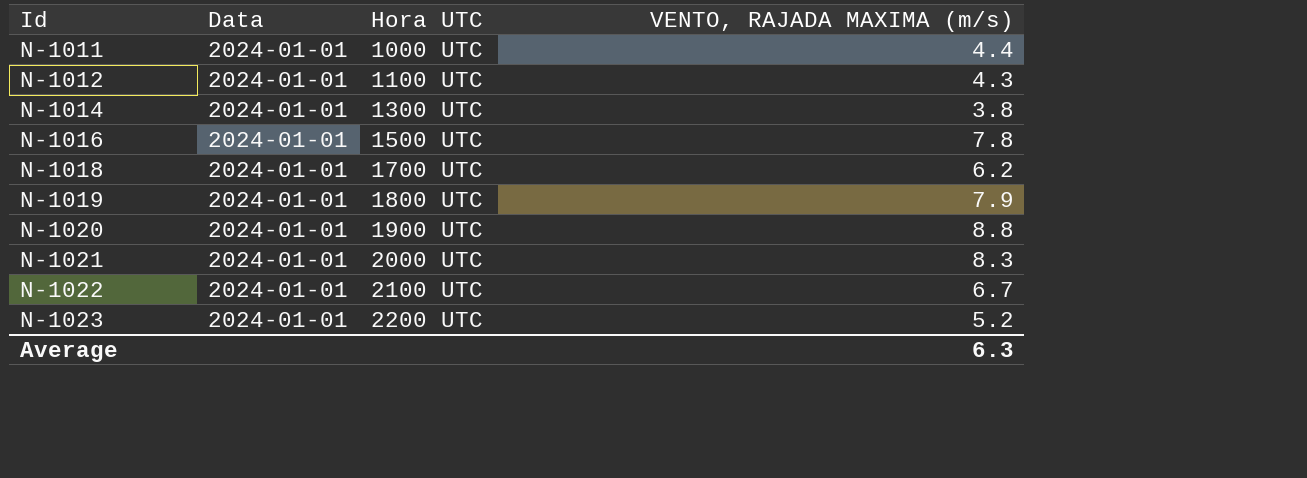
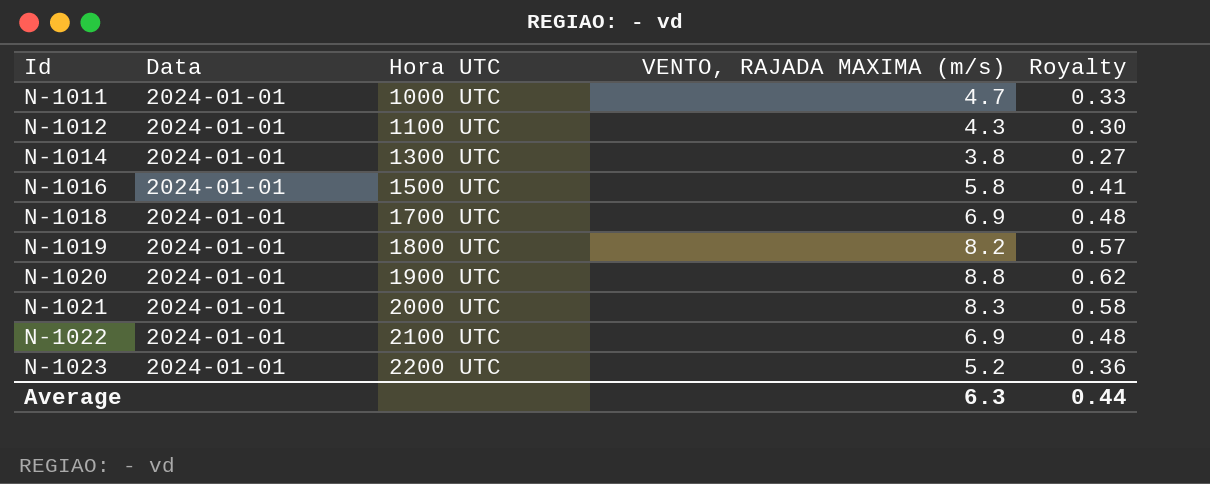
column Royalty | formula: none -> [VENTO, RAJADA MAXIMA (m/s)] * 0.07
N-1011 | VENTO, RAJADA MAXIMA (m/s): 4.4 -> 4.7
N-1016 | VENTO, RAJADA MAXIMA (m/s): 7.8 -> 5.8
N-1018 | VENTO, RAJADA MAXIMA (m/s): 6.2 -> 6.9
N-1019 | VENTO, RAJADA MAXIMA (m/s): 7.9 -> 8.2
N-1022 | VENTO, RAJADA MAXIMA (m/s): 6.7 -> 6.9

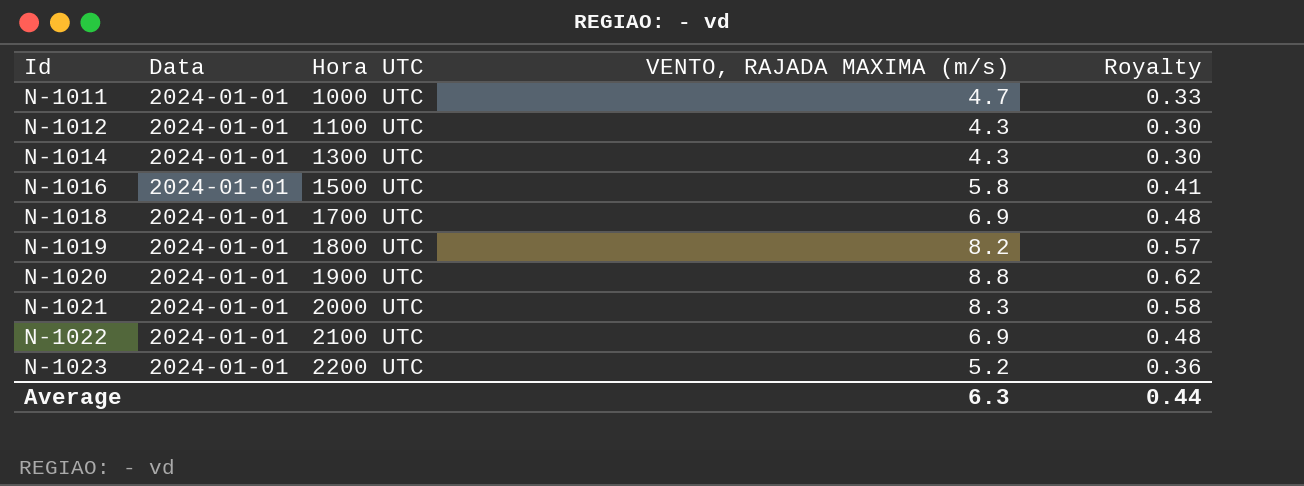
N-1014 | VENTO, RAJADA MAXIMA (m/s): 3.8 -> 4.3
N-1014 | Royalty: 0.27 -> 0.30

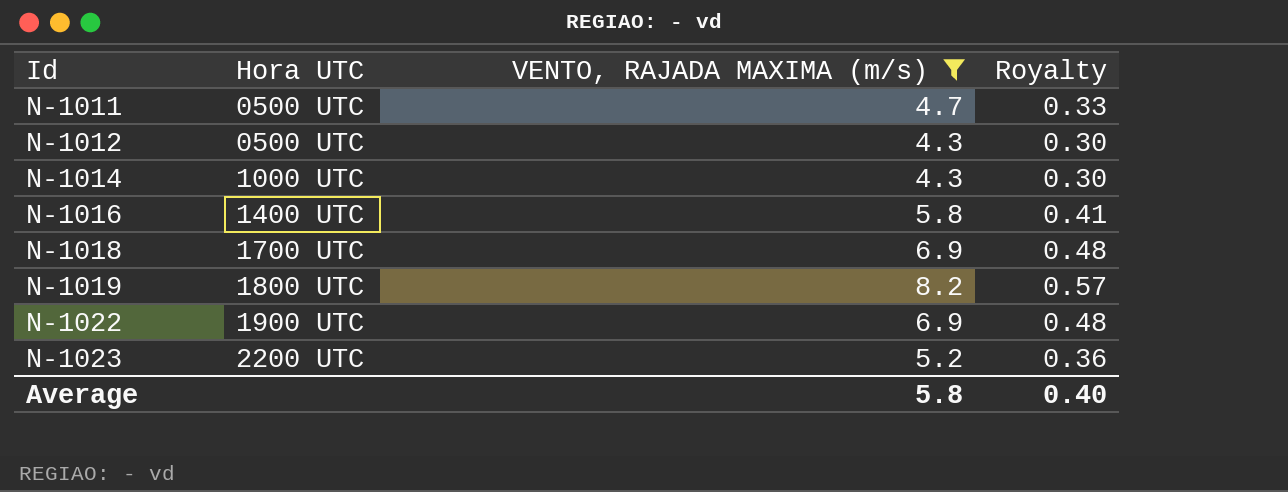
filter: none -> VENTO, RAJADA MAXIMA (m/s) <= 8.2
column Data | position: 2 -> none
N-1011 | Hora UTC: 1000 UTC -> 0500 UTC
N-1012 | Hora UTC: 1100 UTC -> 0500 UTC
N-1014 | Hora UTC: 1300 UTC -> 1000 UTC
N-1016 | Hora UTC: 1500 UTC -> 1400 UTC
N-1022 | Hora UTC: 2100 UTC -> 1900 UTC
Average | VENTO, RAJADA MAXIMA (m/s): 6.3 -> 5.8
Average | Royalty: 0.44 -> 0.40

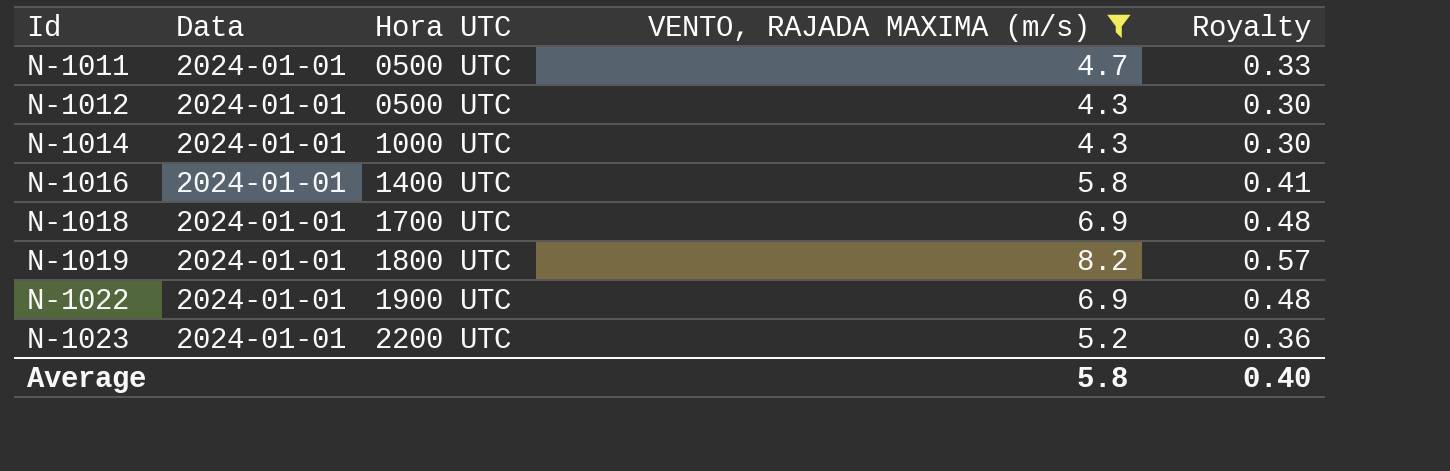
column Data | position: none -> 2

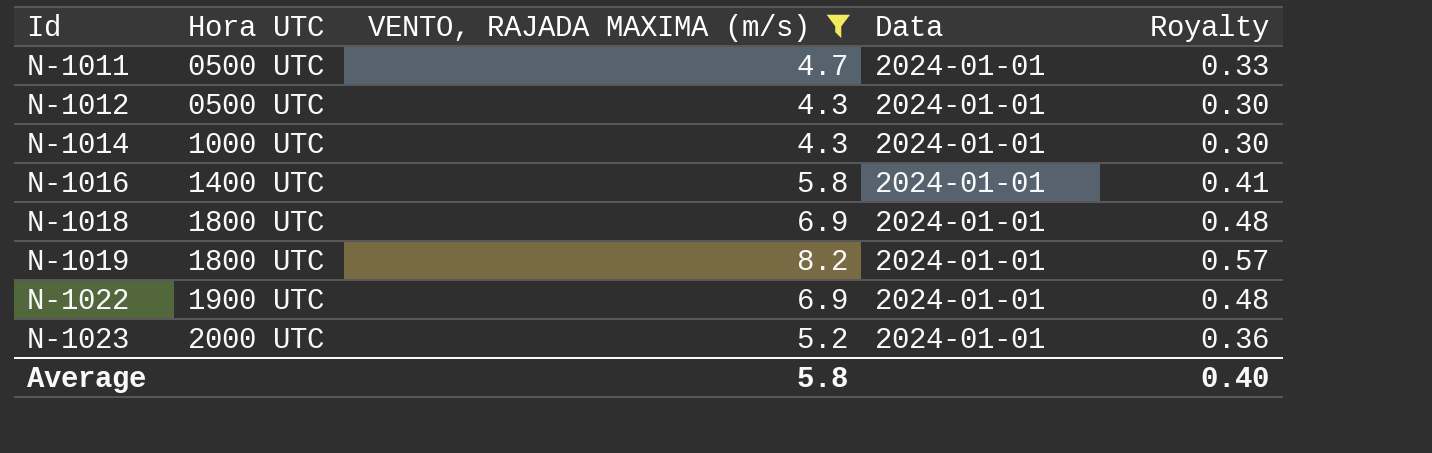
column Data | position: 2 -> 4
N-1018 | Hora UTC: 1700 UTC -> 1800 UTC
N-1023 | Hora UTC: 2200 UTC -> 2000 UTC

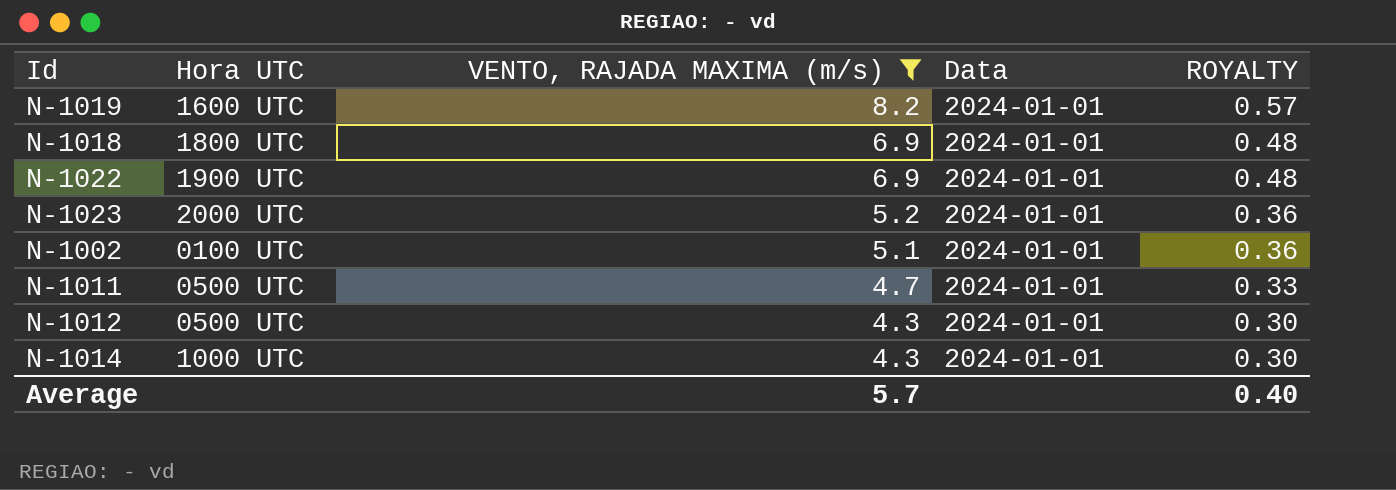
row order: Id ascending -> VENTO, RAJADA MAXIMA (m/s) descending
column name: Royalty -> ROYALTY
row N-1016: 1400 UTC | 5.8 | 2024-01-01 | 0.41 -> none
N-1019 | Hora UTC: 1800 UTC -> 1600 UTC
row N-1002: none -> 0100 UTC | 5.1 | 2024-01-01 | 0.36
Average | VENTO, RAJADA MAXIMA (m/s): 5.8 -> 5.7

